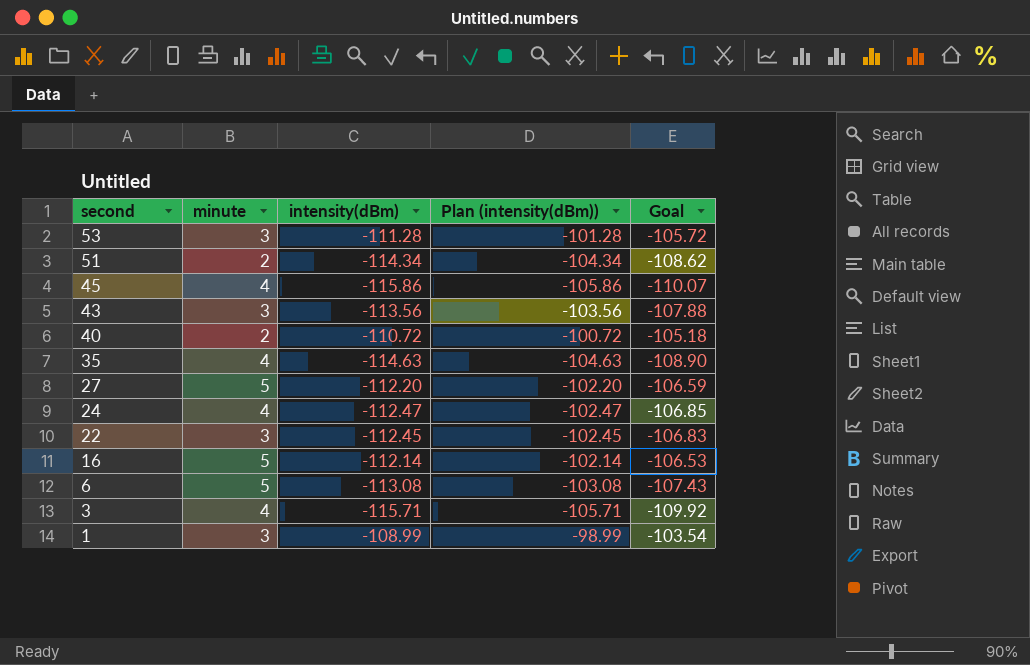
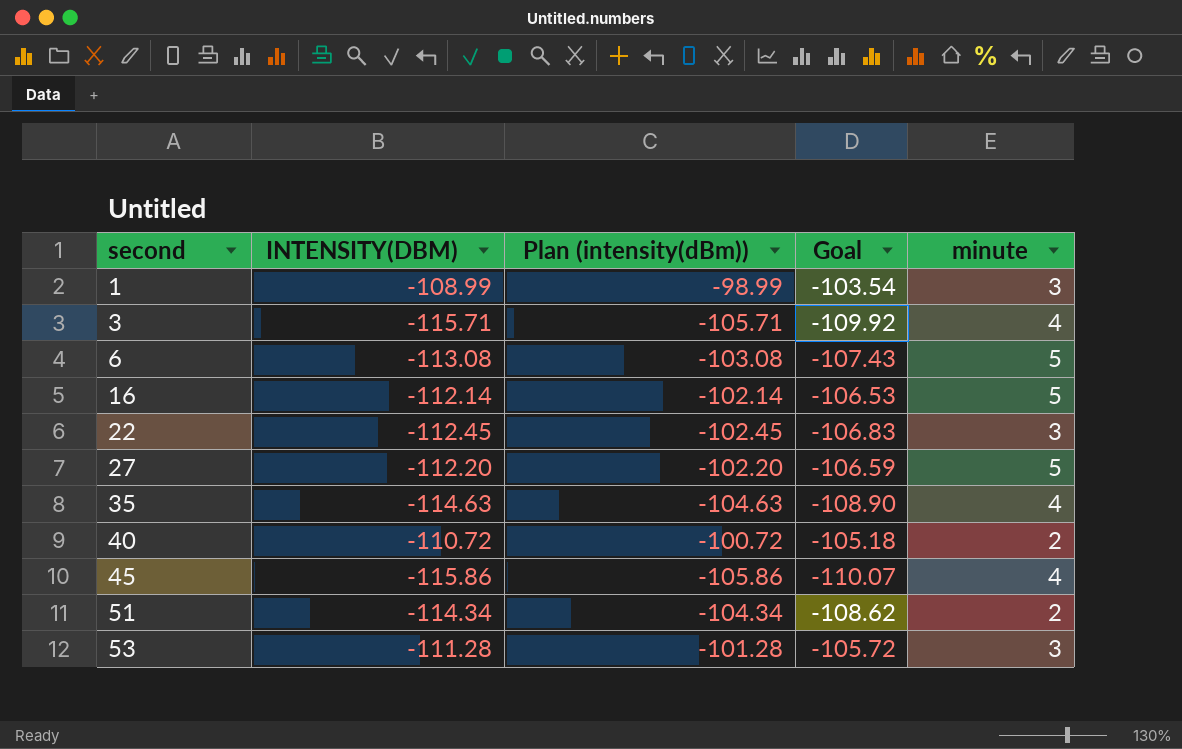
row order: second descending -> second ascending
column name: intensity(dBm) -> INTENSITY(DBM)
column minute | position: 2 -> 5
row 43: 3 | -113.56 | -103.56 | -107.88 -> none
row 24: 4 | -112.47 | -102.47 | -106.85 -> none

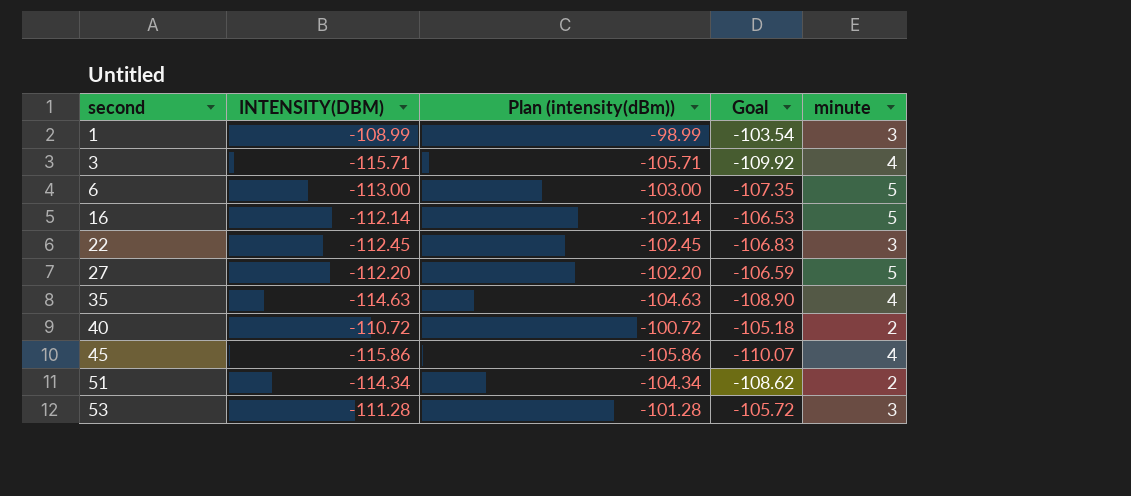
6 | INTENSITY(DBM): -113.08 -> -113.00
6 | Plan (intensity(dBm)): -103.08 -> -103.00
6 | Goal: -107.43 -> -107.35

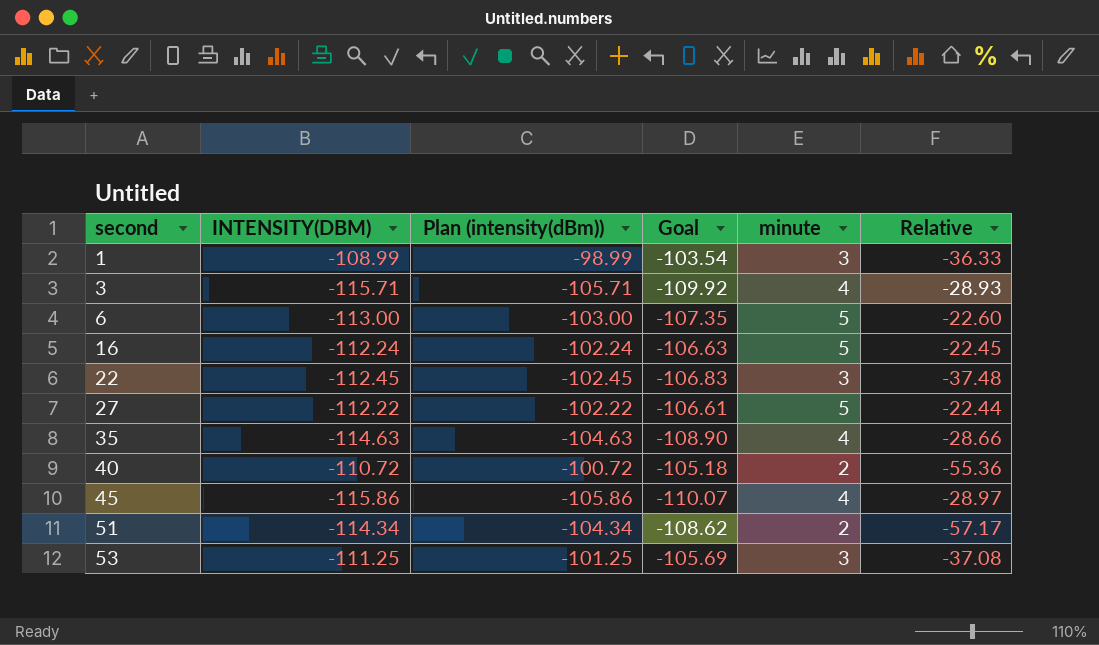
column Relative | formula: none -> [INTENSITY(DBM)] / [minute]
16 | INTENSITY(DBM): -112.14 -> -112.24
16 | Plan (intensity(dBm)): -102.14 -> -102.24
16 | Goal: -106.53 -> -106.63
27 | INTENSITY(DBM): -112.20 -> -112.22
27 | Plan (intensity(dBm)): -102.20 -> -102.22
27 | Goal: -106.59 -> -106.61
53 | INTENSITY(DBM): -111.28 -> -111.25
53 | Plan (intensity(dBm)): -101.28 -> -101.25
53 | Goal: -105.72 -> -105.69

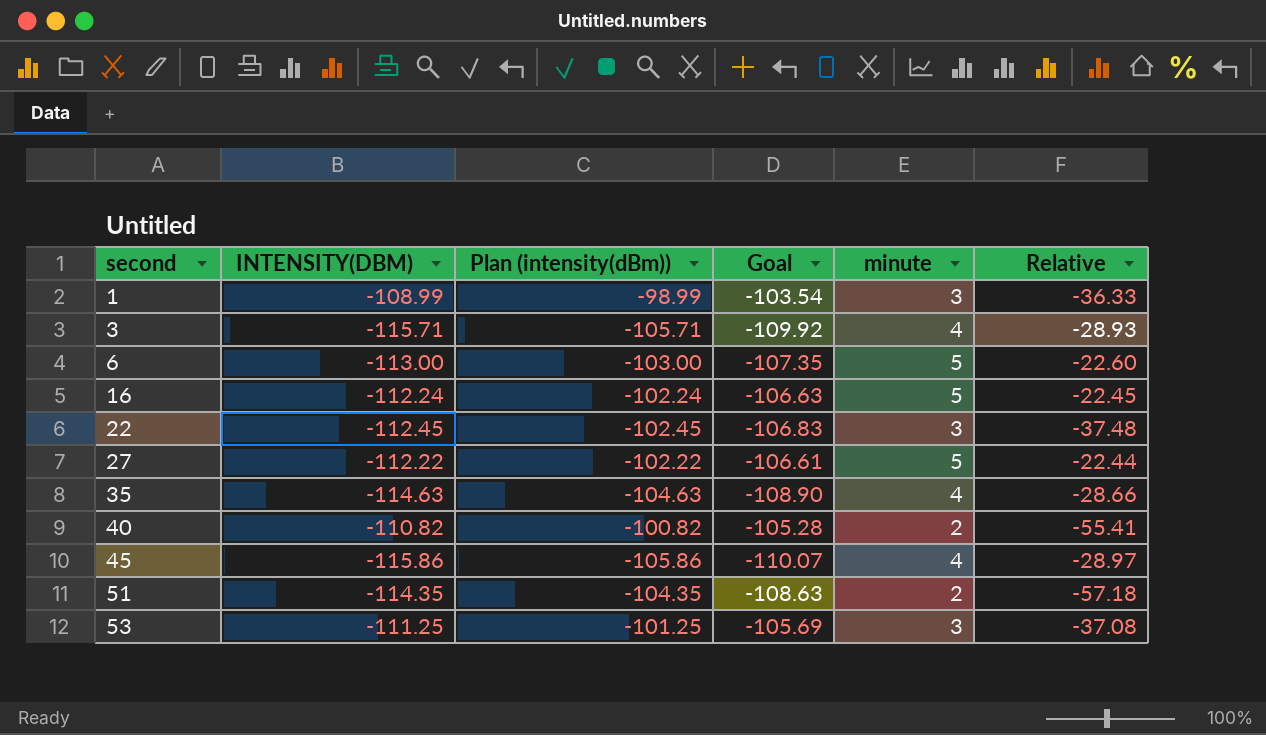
40 | INTENSITY(DBM): -110.72 -> -110.82
40 | Plan (intensity(dBm)): -100.72 -> -100.82
40 | Goal: -105.18 -> -105.28
40 | Relative: -55.36 -> -55.41
51 | INTENSITY(DBM): -114.34 -> -114.35
51 | Plan (intensity(dBm)): -104.34 -> -104.35
51 | Goal: -108.62 -> -108.63
51 | Relative: -57.17 -> -57.18

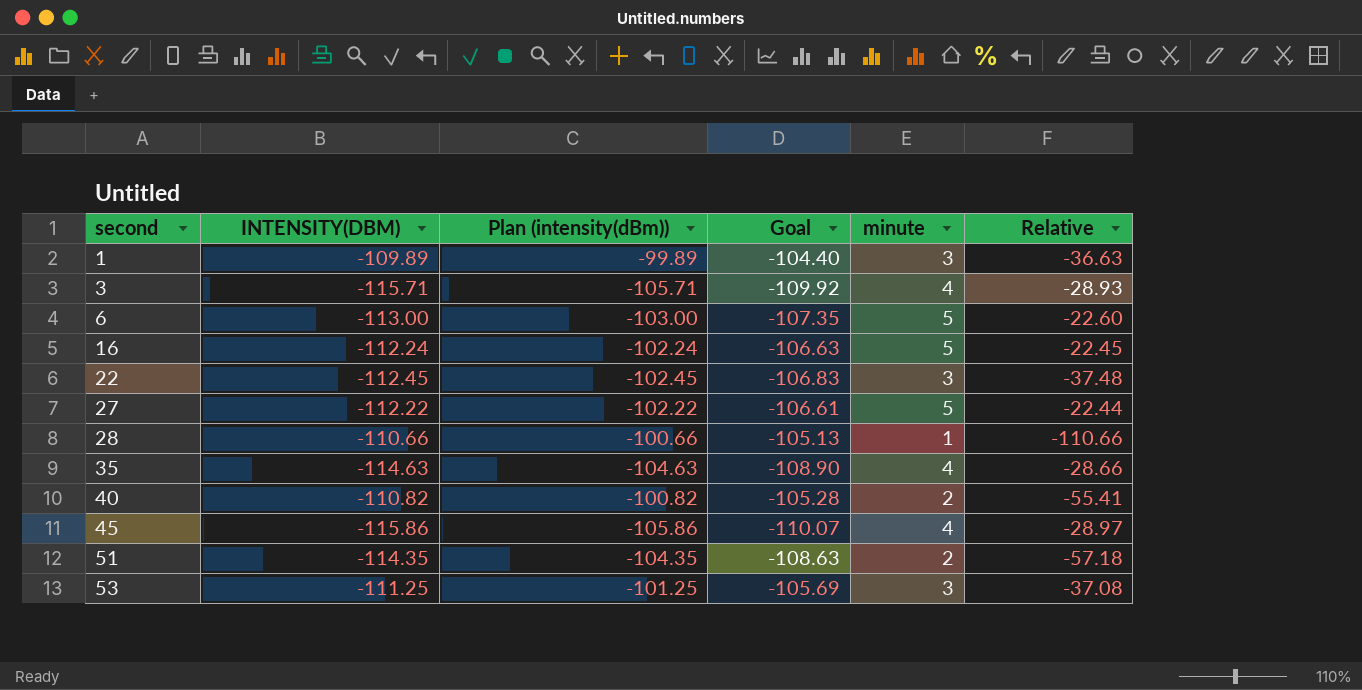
1 | INTENSITY(DBM): -108.99 -> -109.89
1 | Plan (intensity(dBm)): -98.99 -> -99.89
1 | Goal: -103.54 -> -104.40
1 | Relative: -36.33 -> -36.63
row 28: none -> -110.66 | -100.66 | -105.13 | 1 | -110.66

